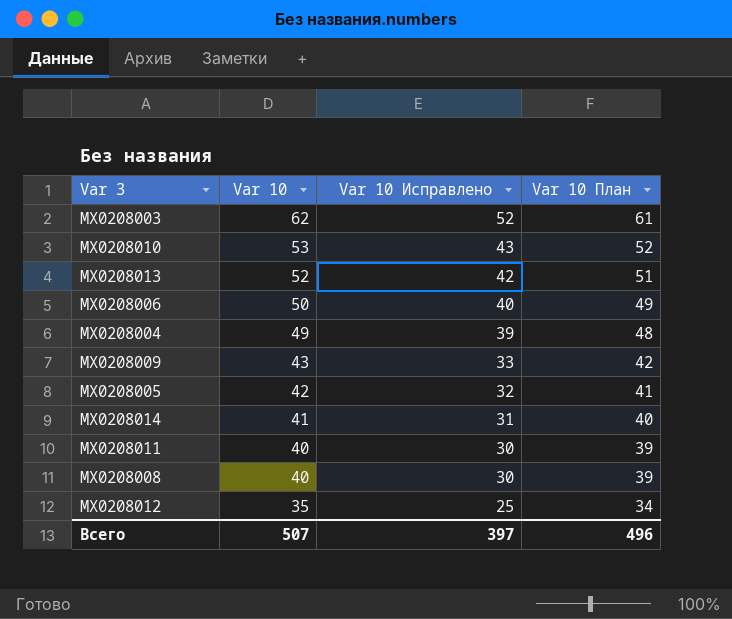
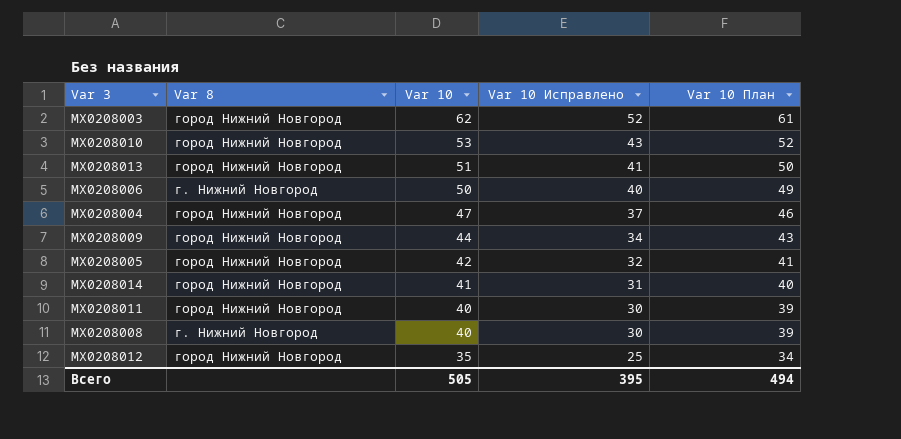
column Var 8 | position: none -> 2
МХ0208013 | Var 10: 52 -> 51
МХ0208013 | Var 10 Исправлено: 42 -> 41
МХ0208013 | Var 10 План: 51 -> 50
МХ0208004 | Var 10: 49 -> 47
МХ0208004 | Var 10 Исправлено: 39 -> 37
МХ0208004 | Var 10 План: 48 -> 46
МХ0208009 | Var 10: 43 -> 44
МХ0208009 | Var 10 Исправлено: 33 -> 34
МХ0208009 | Var 10 План: 42 -> 43
Всего | Var 10: 507 -> 505
Всего | Var 10 Исправлено: 397 -> 395
Всего | Var 10 План: 496 -> 494

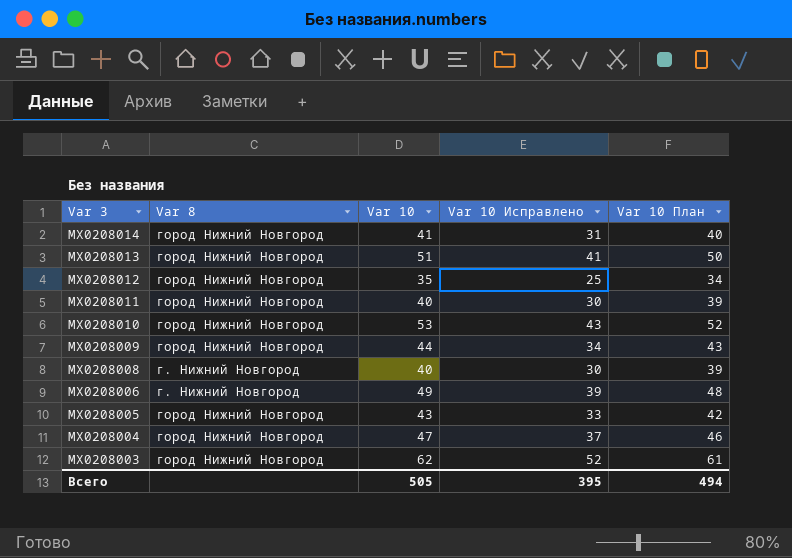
row order: Var 10 descending -> Var 3 descending
МХ0208006 | Var 10: 50 -> 49
МХ0208006 | Var 10 Исправлено: 40 -> 39
МХ0208006 | Var 10 План: 49 -> 48
МХ0208005 | Var 10: 42 -> 43
МХ0208005 | Var 10 Исправлено: 32 -> 33
МХ0208005 | Var 10 План: 41 -> 42

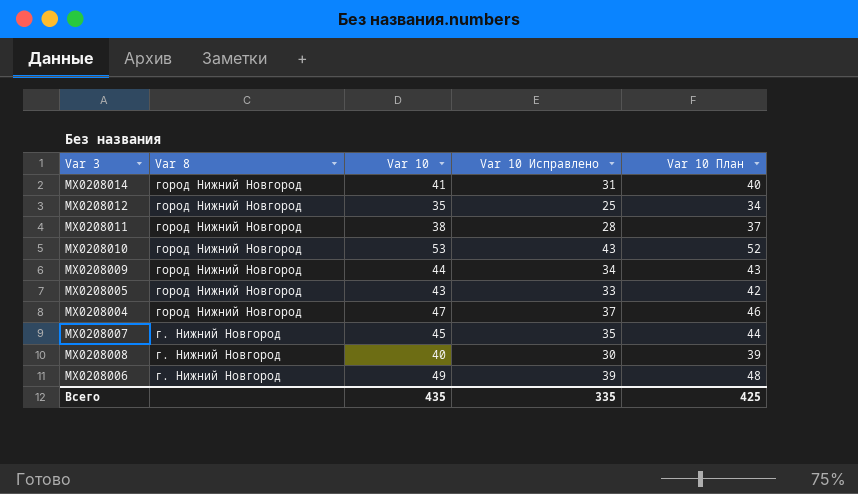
row order: Var 3 descending -> Var 8 descending
row МХ0208013: город Нижний Новгород | 51 | 41 | 50 -> none
row МХ0208003: город Нижний Новгород | 62 | 52 | 61 -> none
МХ0208011 | Var 10: 40 -> 38
МХ0208011 | Var 10 Исправлено: 30 -> 28
МХ0208011 | Var 10 План: 39 -> 37
row МХ0208007: none -> г. Нижний Новгород | 45 | 35 | 44
Всего | Var 10: 505 -> 435
Всего | Var 10 Исправлено: 395 -> 335
Всего | Var 10 План: 494 -> 425

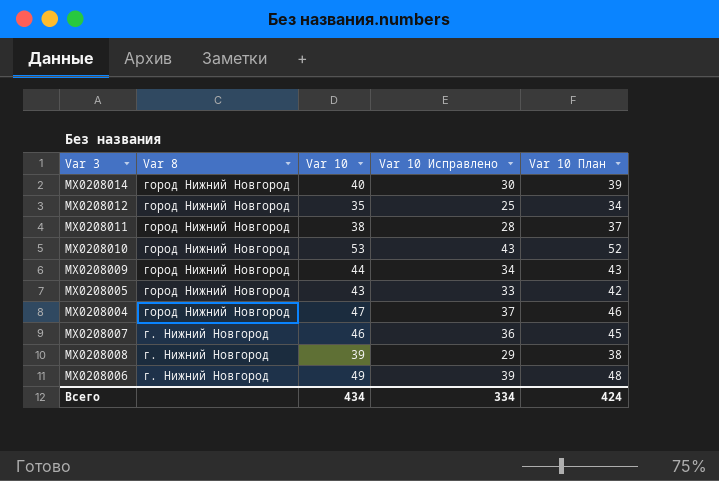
МХ0208014 | Var 10: 41 -> 40
МХ0208014 | Var 10 Исправлено: 31 -> 30
МХ0208014 | Var 10 План: 40 -> 39
МХ0208007 | Var 10: 45 -> 46
МХ0208007 | Var 10 Исправлено: 35 -> 36
МХ0208007 | Var 10 План: 44 -> 45
МХ0208008 | Var 10: 40 -> 39
МХ0208008 | Var 10 Исправлено: 30 -> 29
МХ0208008 | Var 10 План: 39 -> 38
Всего | Var 10: 435 -> 434
Всего | Var 10 Исправлено: 335 -> 334
Всего | Var 10 План: 425 -> 424

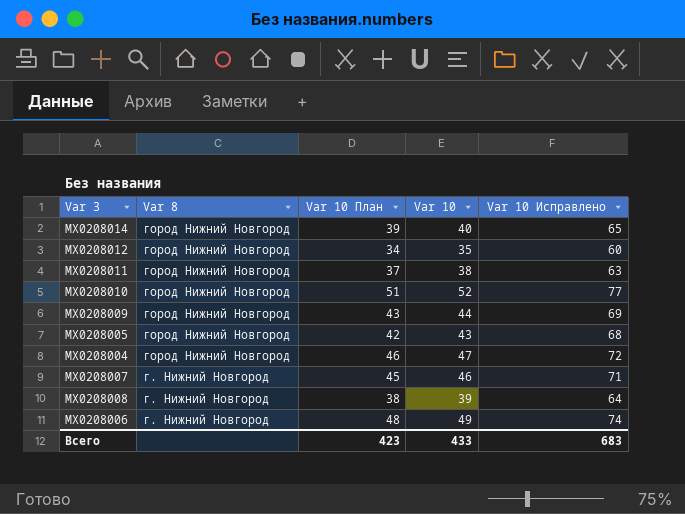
column Var 10 План | position: 5 -> 3
column Var 10 Исправлено | formula: [Var 10] - 10 -> [Var 10] + 25
МХ0208010 | Var 10 План: 52 -> 51
МХ0208010 | Var 10: 53 -> 52
Всего | Var 10 План: 424 -> 423
Всего | Var 10: 434 -> 433
Всего | Var 10 Исправлено: 334 -> 683

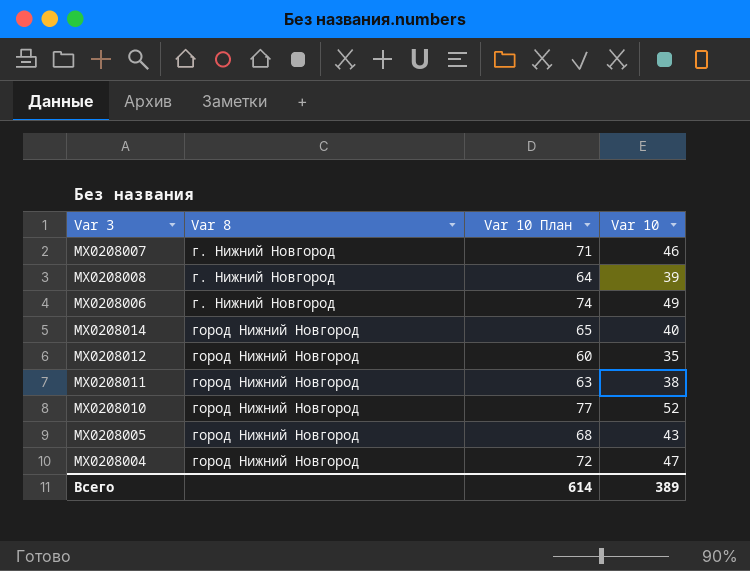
row order: Var 8 descending -> Var 8 ascending
column Var 10 Исправлено | formula: [Var 10] + 25 -> none
column Var 10 План | formula: [Var 10] - 1 -> [Var 10] + 25
row МХ0208009: город Нижний Новгород | 43 | 44 | 69 -> none
Всего | Var 10 План: 423 -> 614
Всего | Var 10: 433 -> 389

